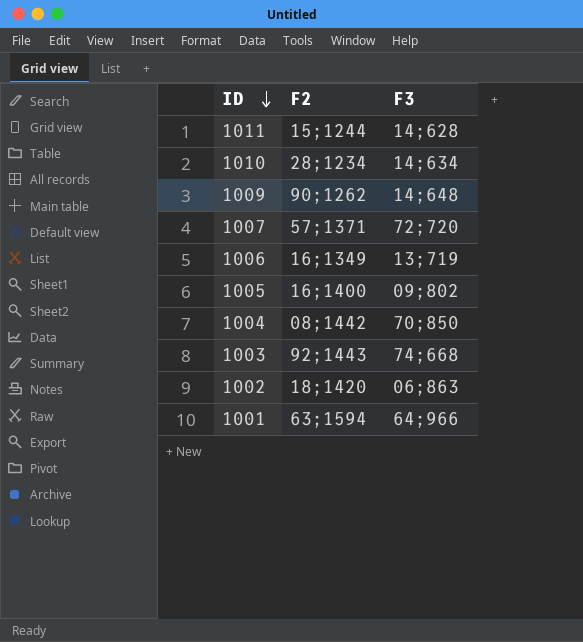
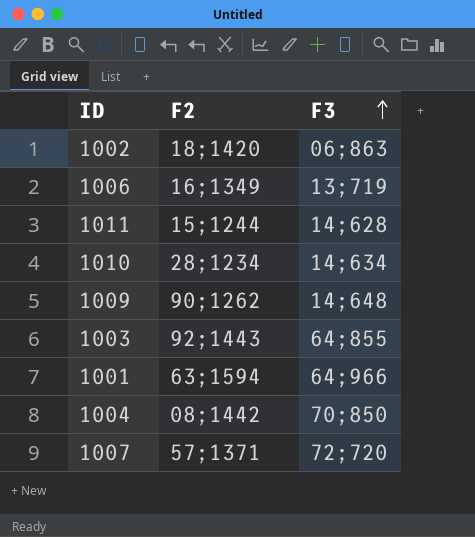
row order: ID descending -> F3 ascending
row 1005: 16;1400 | 09;802 -> none
1003 | F3: 74;668 -> 64;855

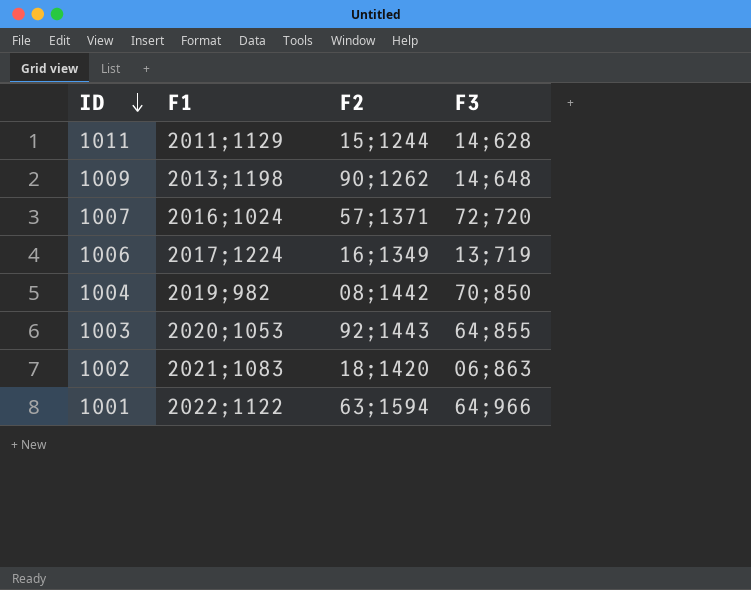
row order: F3 ascending -> ID descending
column F1 | position: none -> 2
row 1010: 28;1234 | 14;634 -> none

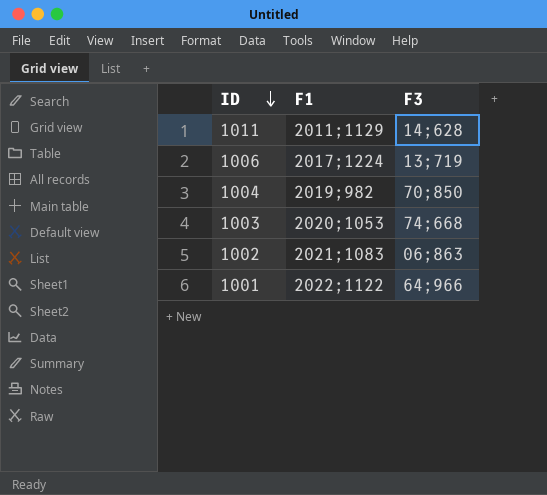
column F2 | position: 3 -> none
row 1009: 2013;1198 | 90;1262 | 14;648 -> none
row 1007: 2016;1024 | 57;1371 | 72;720 -> none
1003 | F3: 64;855 -> 74;668

